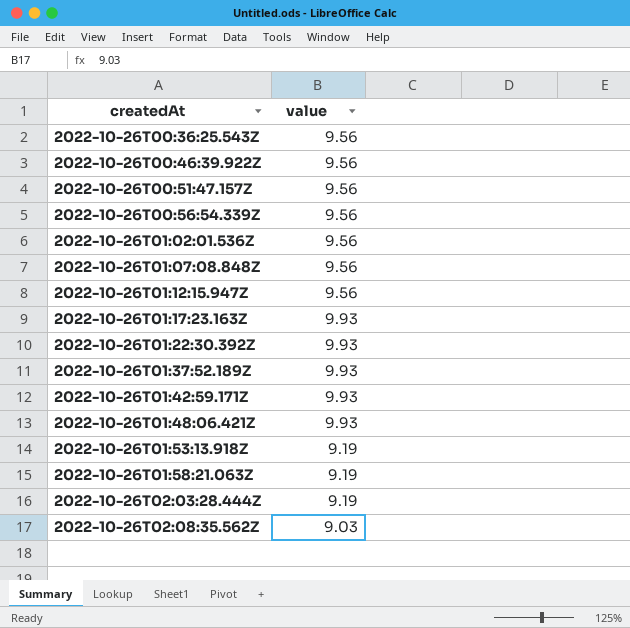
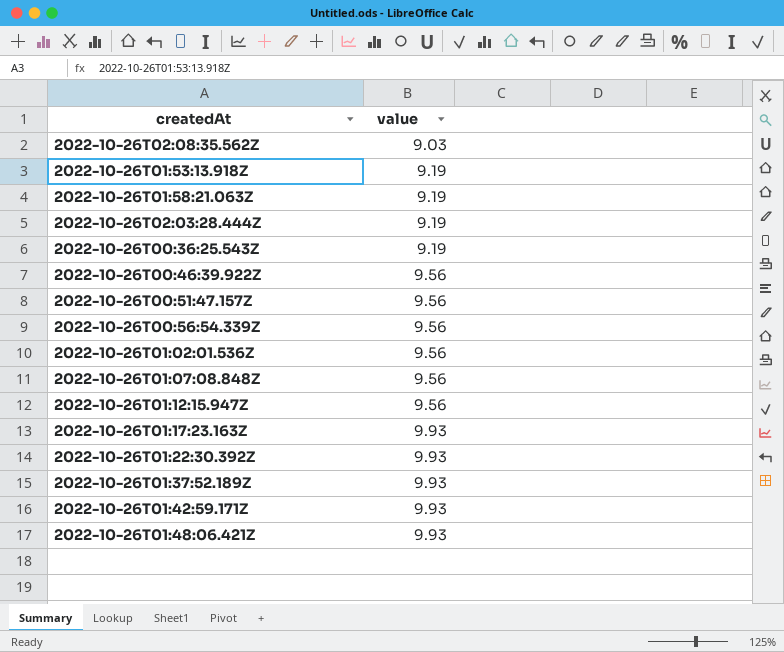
row order: createdAt ascending -> value ascending
2022-10-26T00:36:25.543Z | value: 9.56 -> 9.19

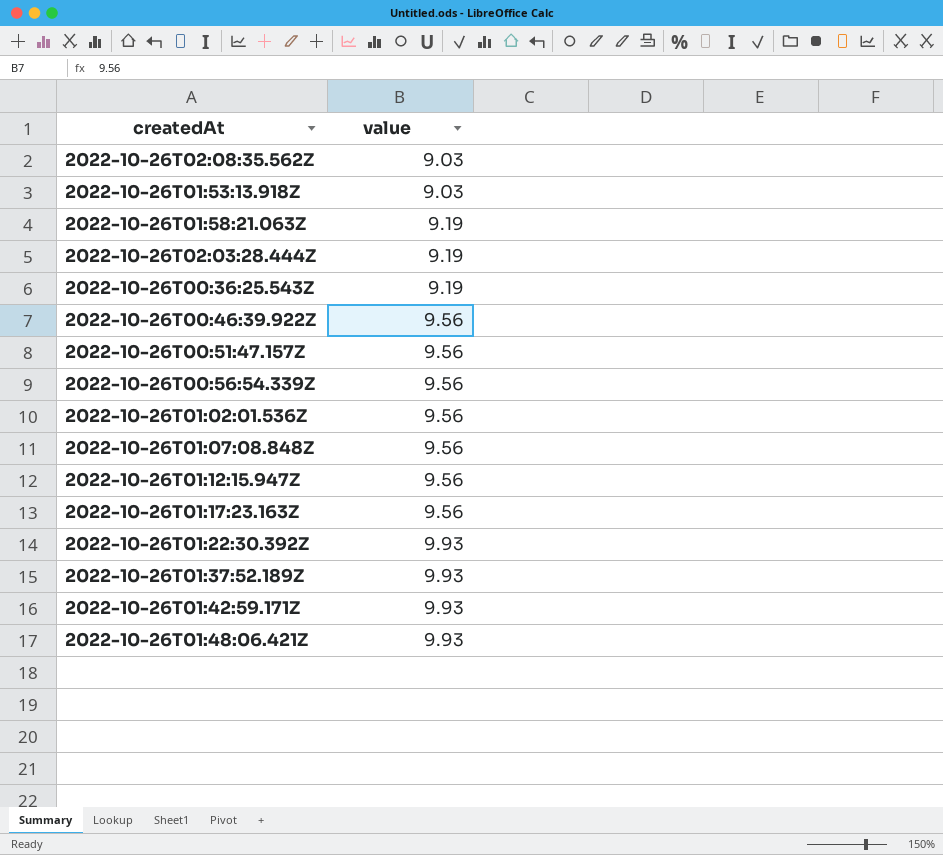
2022-10-26T01:53:13.918Z | value: 9.19 -> 9.03
2022-10-26T01:17:23.163Z | value: 9.93 -> 9.56

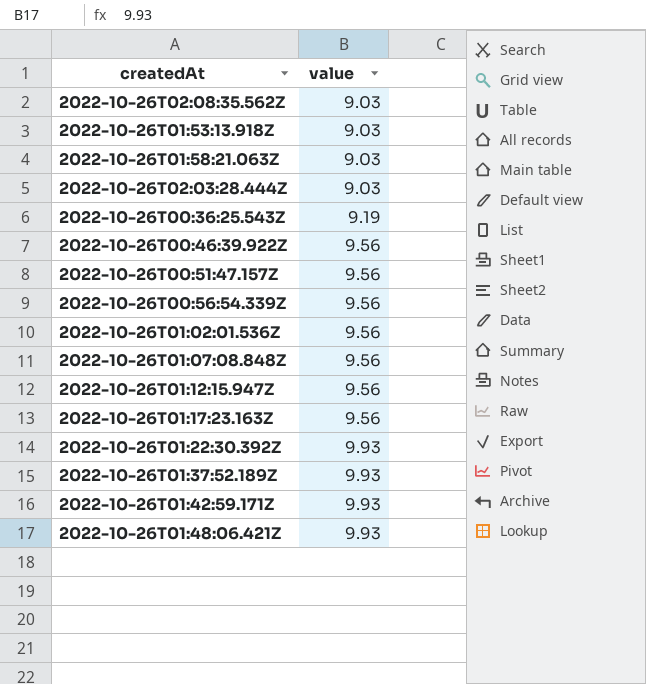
2022-10-26T01:58:21.063Z | value: 9.19 -> 9.03
2022-10-26T02:03:28.444Z | value: 9.19 -> 9.03

